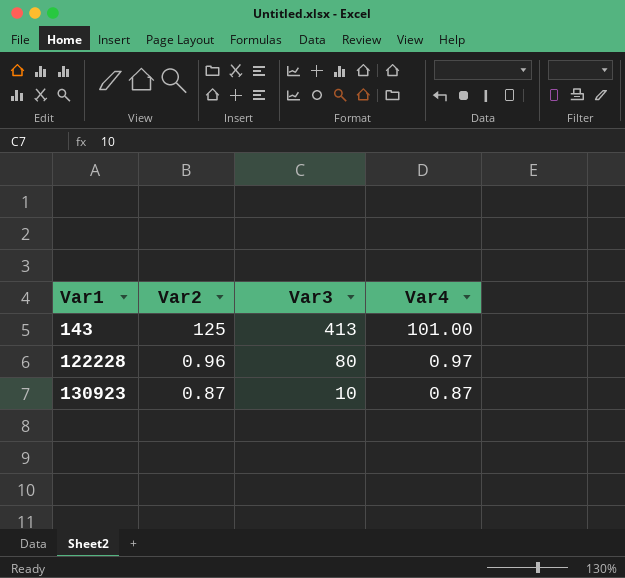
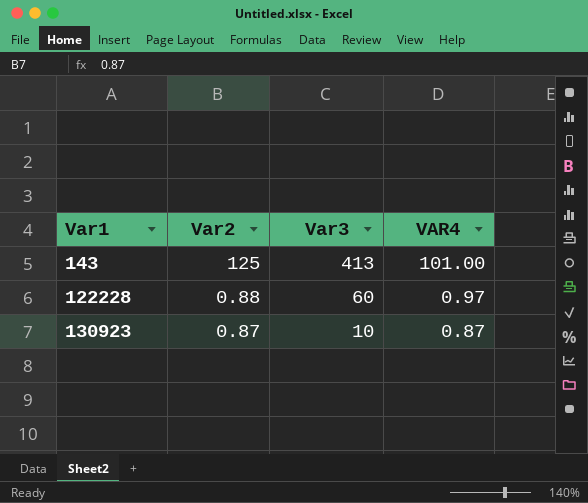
column name: Var4 -> VAR4
122228 | Var2: 0.96 -> 0.88
122228 | Var3: 80 -> 60

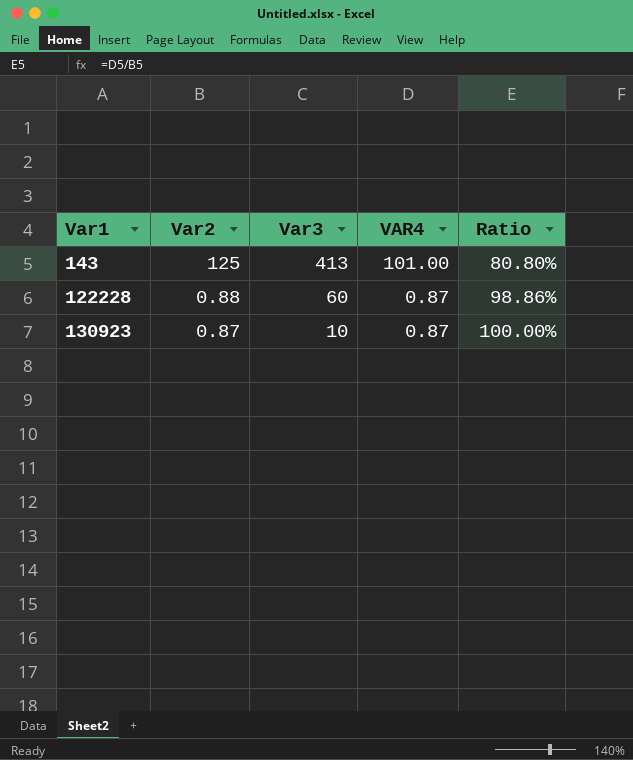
column Ratio | formula: none -> [VAR4] / [Var2]
122228 | VAR4: 0.97 -> 0.87

